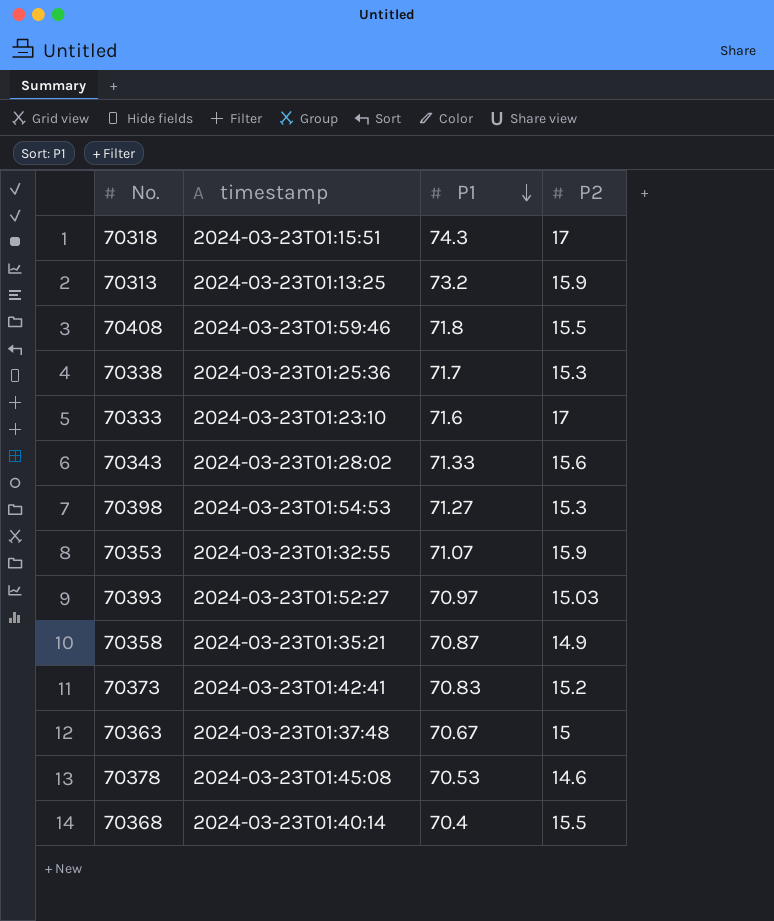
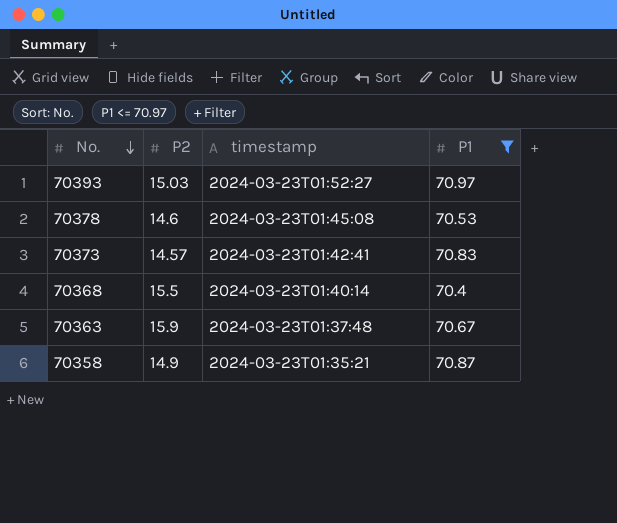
filter: none -> P1 <= 70.97
row order: P1 descending -> No. descending
column P2 | position: 4 -> 2
70373 | P2: 15.2 -> 14.57
70363 | P2: 15 -> 15.9

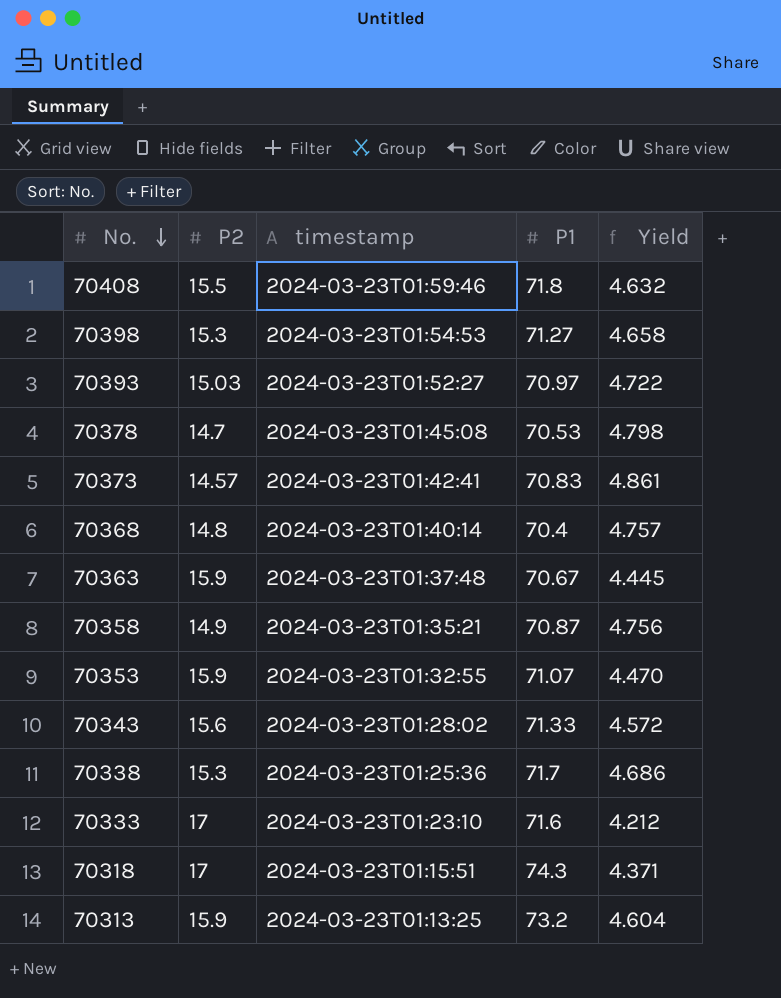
filter: P1 <= 70.97 -> none
column Yield | formula: none -> [P1] / [P2]
70378 | P2: 14.6 -> 14.7
70368 | P2: 15.5 -> 14.8

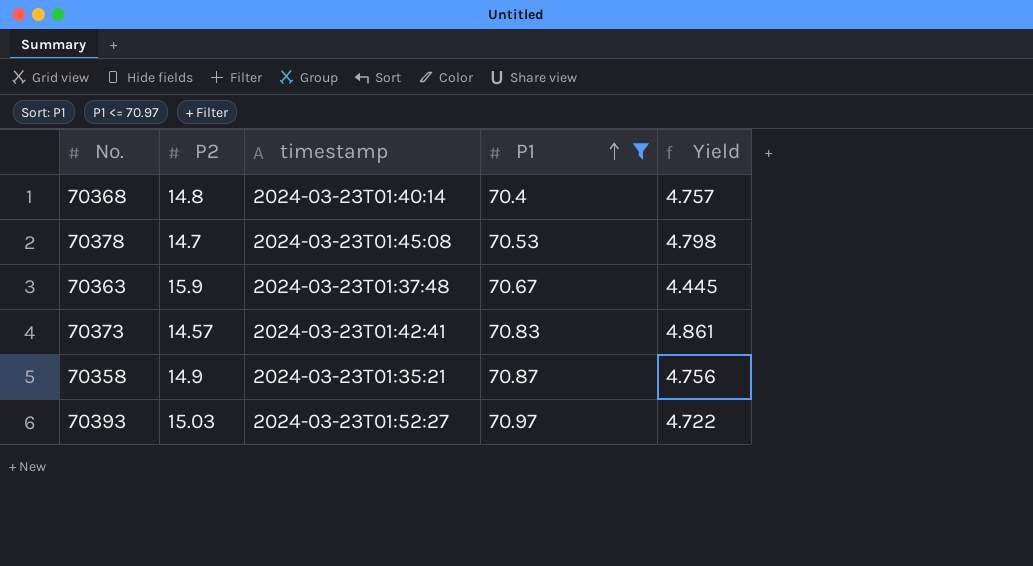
filter: none -> P1 <= 70.97
row order: No. descending -> P1 ascending

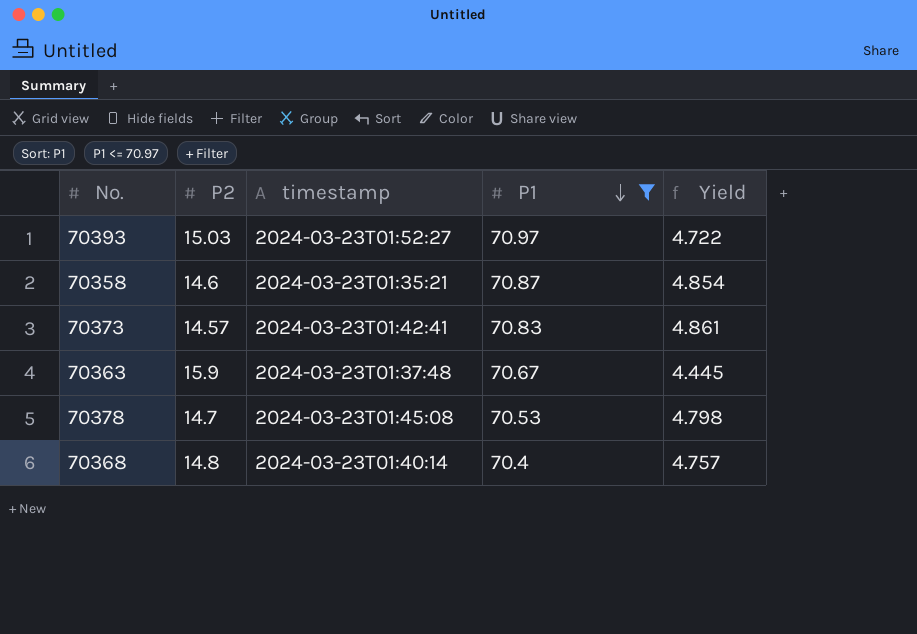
row order: P1 ascending -> P1 descending
70358 | P2: 14.9 -> 14.6
70358 | Yield: 4.756 -> 4.854

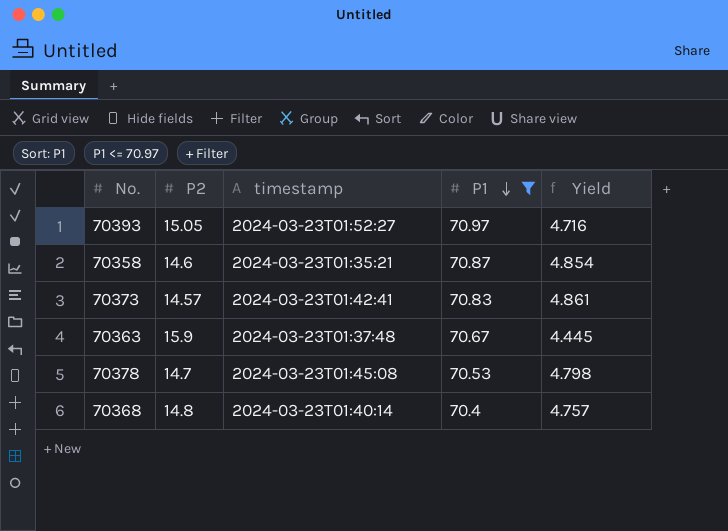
70393 | P2: 15.03 -> 15.05
70393 | Yield: 4.722 -> 4.716

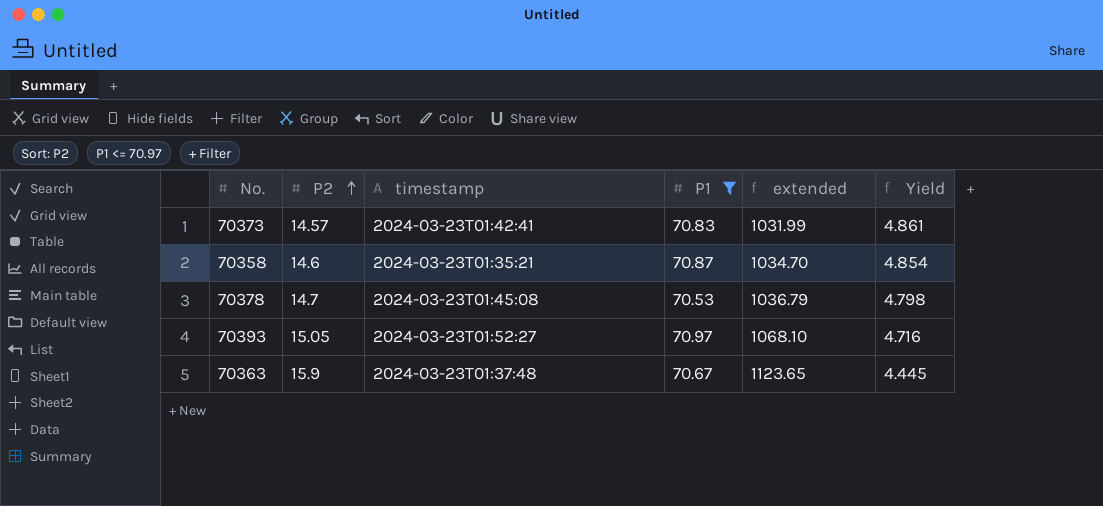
row order: P1 descending -> P2 ascending
column extended | formula: none -> [P2] * [P1]
row 70368: 14.8 | 2024-03-23T01:40:14 | 70.4 | 4.757 -> none

